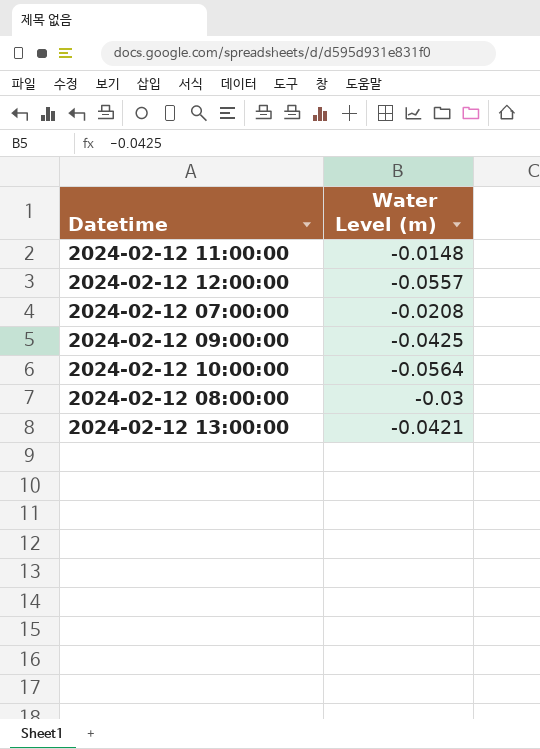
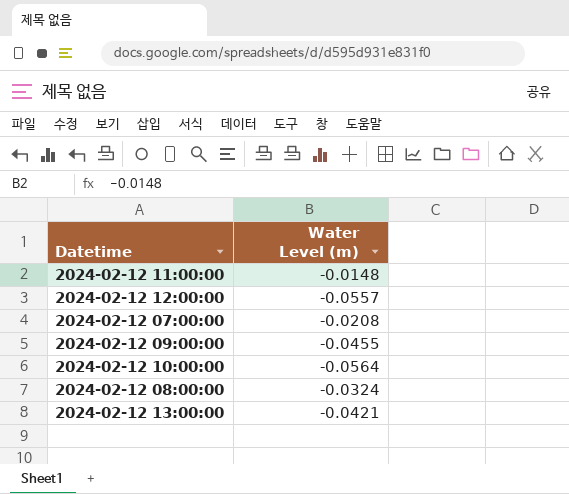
2024-02-12 09:00:00 | Water Level (m): -0.0425 -> -0.0455
2024-02-12 08:00:00 | Water Level (m): -0.03 -> -0.0324

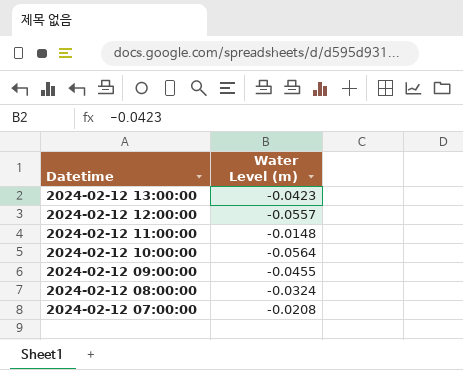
row order: none -> Datetime descending
2024-02-12 13:00:00 | Water Level (m): -0.0421 -> -0.0423

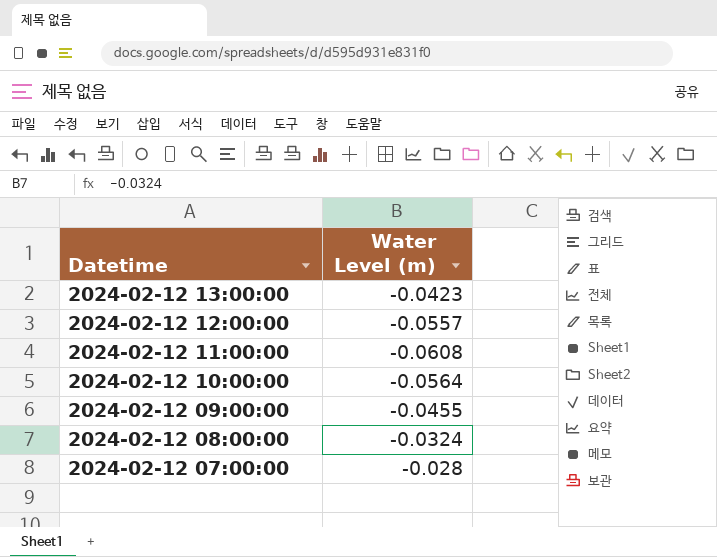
2024-02-12 11:00:00 | Water Level (m): -0.0148 -> -0.0608
2024-02-12 07:00:00 | Water Level (m): -0.0208 -> -0.028

